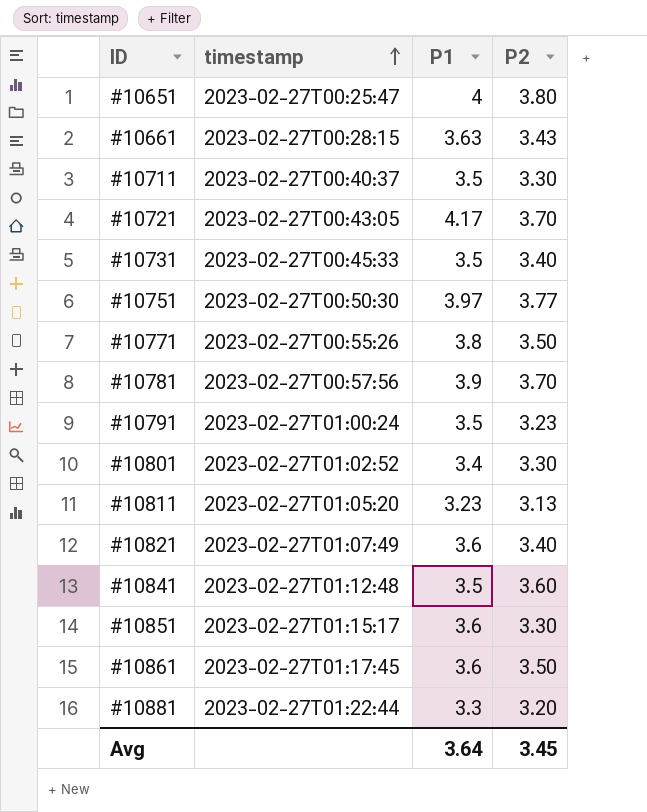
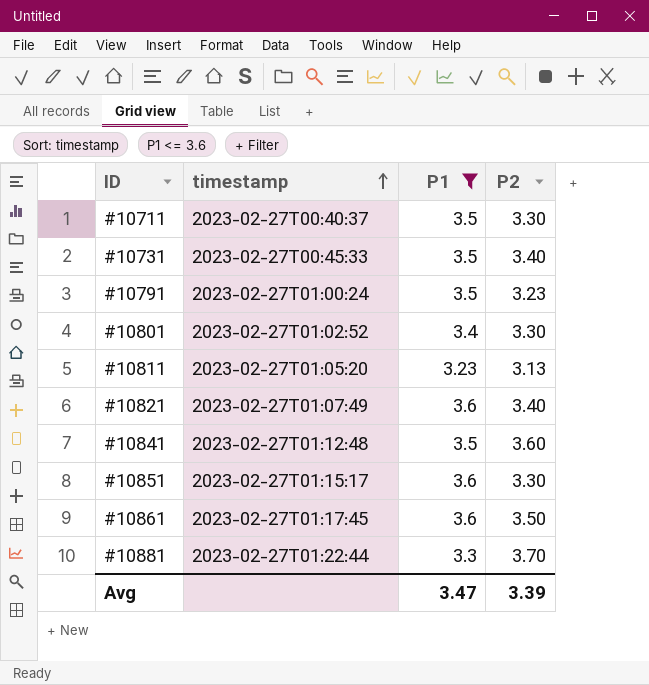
filter: none -> P1 <= 3.6
#10881 | P2: 3.20 -> 3.70
Avg | P1: 3.64 -> 3.47
Avg | P2: 3.45 -> 3.39

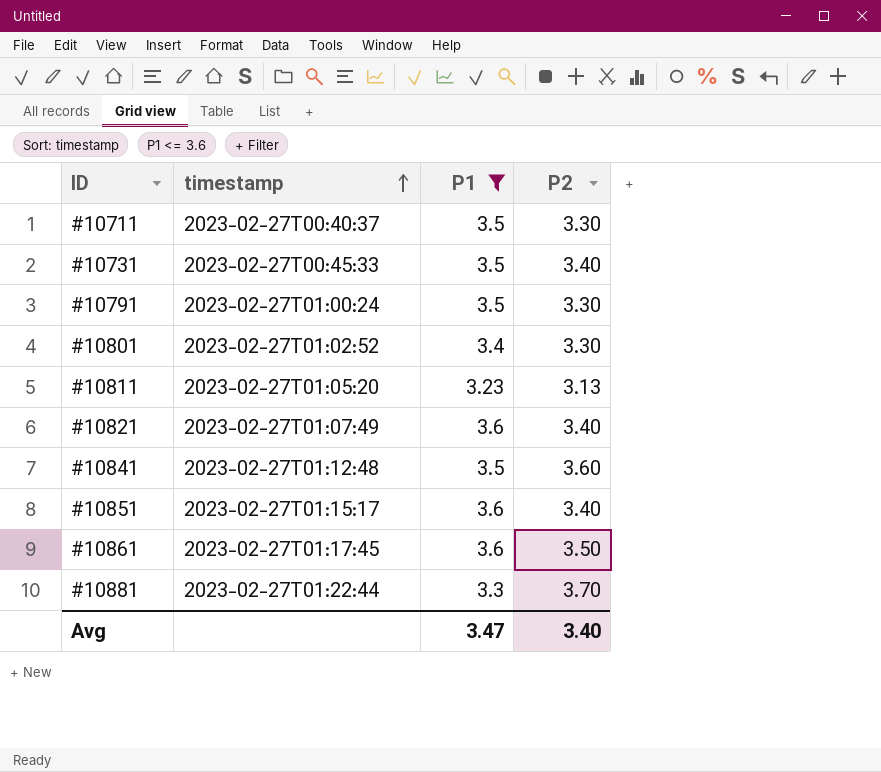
#10791 | P2: 3.23 -> 3.30
#10851 | P2: 3.30 -> 3.40
Avg | P2: 3.39 -> 3.40

